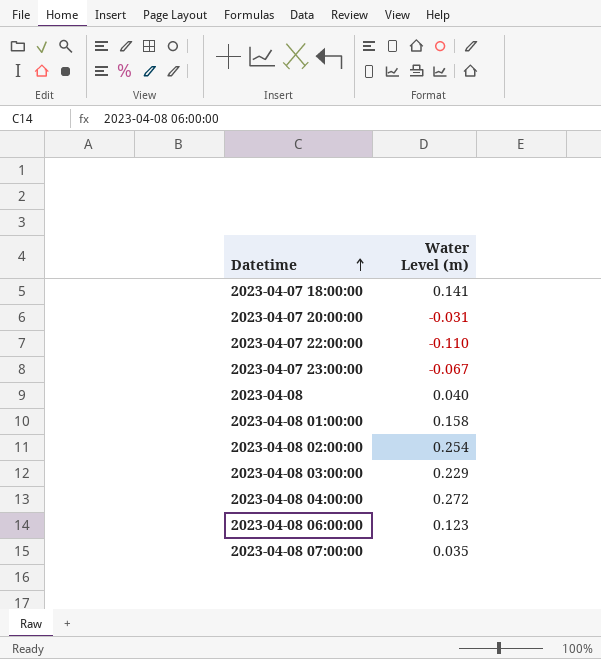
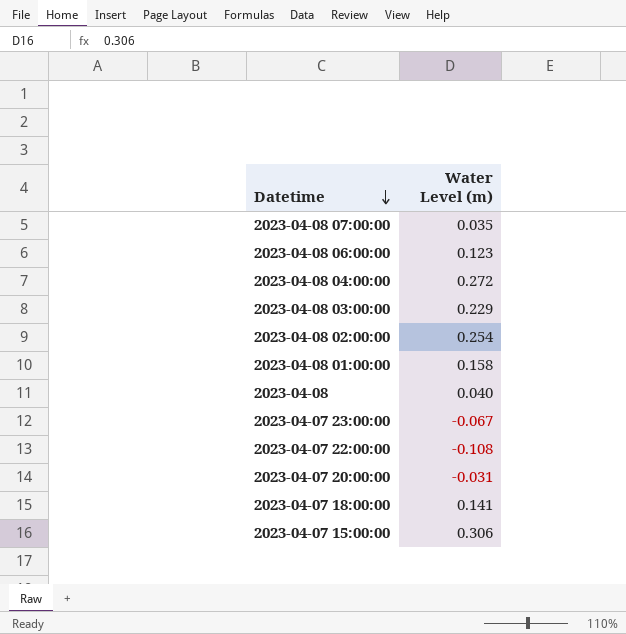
row order: Datetime ascending -> Datetime descending
2023-04-07 22:00:00 | Water Level (m): -0.110 -> -0.108
row 2023-04-07 15:00:00: none -> 0.306

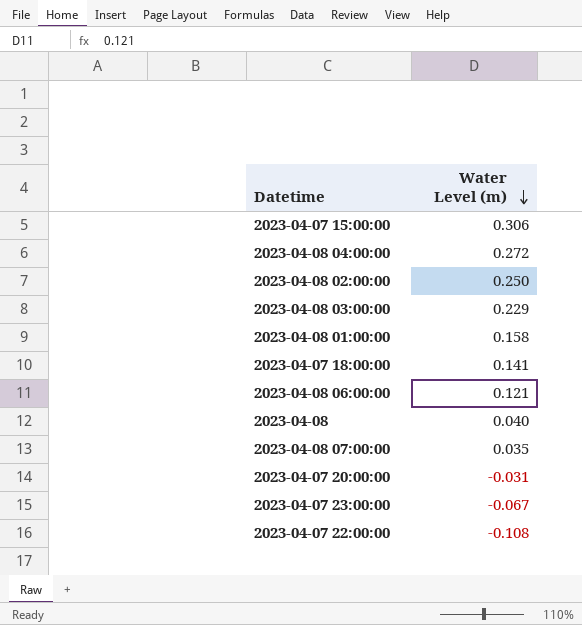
row order: Datetime descending -> Water Level (m) descending
2023-04-08 02:00:00 | Water Level (m): 0.254 -> 0.250
2023-04-08 06:00:00 | Water Level (m): 0.123 -> 0.121

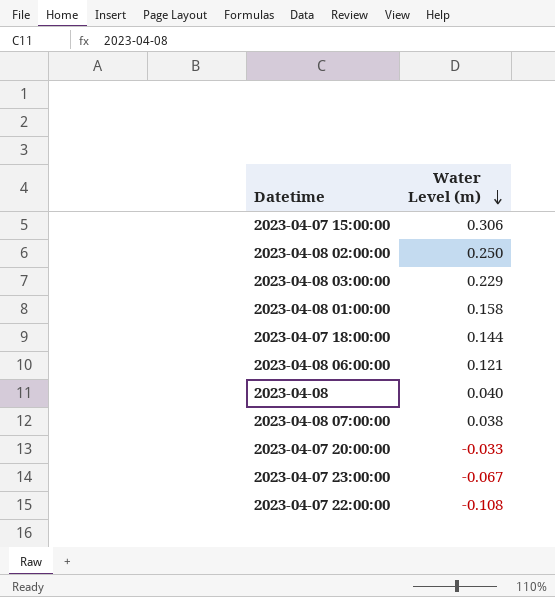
row 2023-04-08 04:00:00: 0.272 -> none
2023-04-07 18:00:00 | Water Level (m): 0.141 -> 0.144
2023-04-08 07:00:00 | Water Level (m): 0.035 -> 0.038
2023-04-07 20:00:00 | Water Level (m): -0.031 -> -0.033

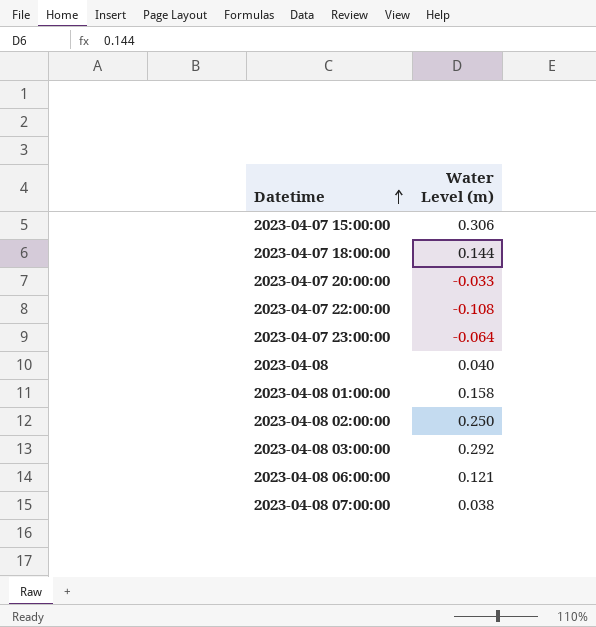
row order: Water Level (m) descending -> Datetime ascending
2023-04-07 23:00:00 | Water Level (m): -0.067 -> -0.064
2023-04-08 03:00:00 | Water Level (m): 0.229 -> 0.292

